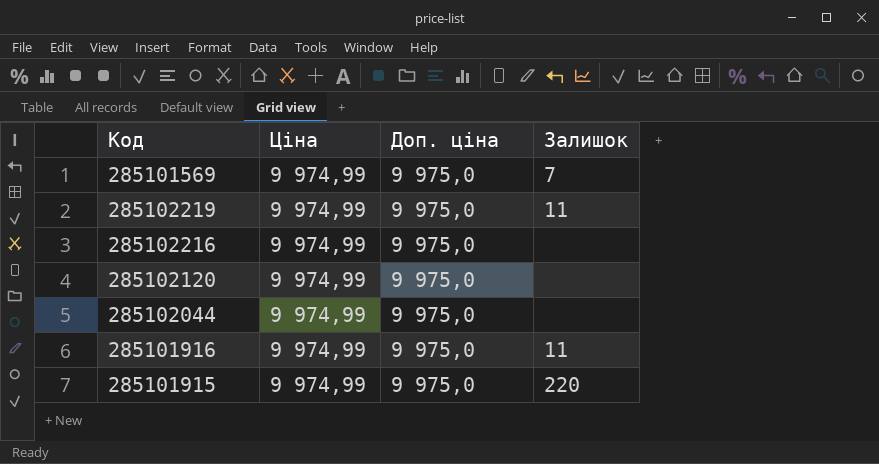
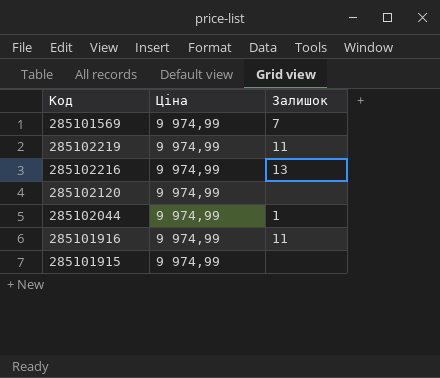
column Доп. ціна | position: 3 -> none
285102216 | Залишок: none -> 13
285102044 | Залишок: none -> 1
285101915 | Залишок: 220 -> none

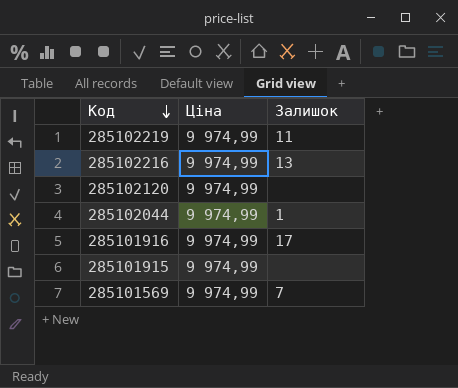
row order: none -> Код descending
285101916 | Залишок: 11 -> 17

